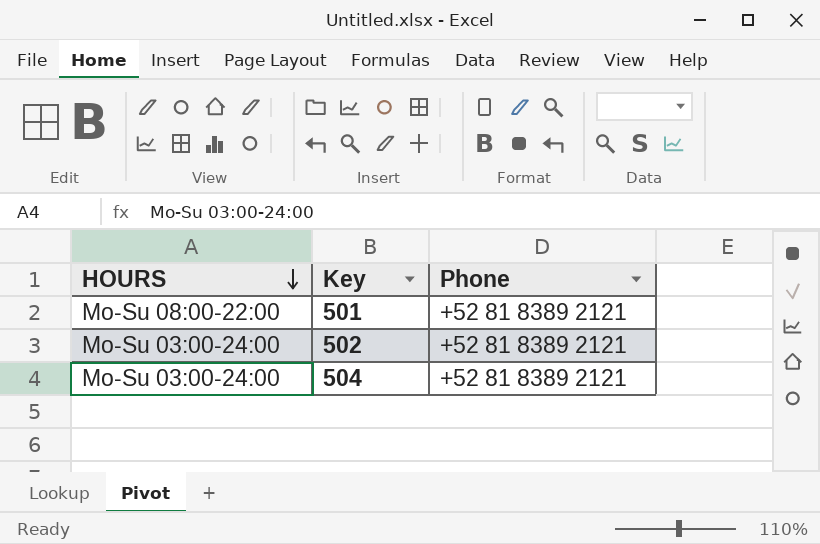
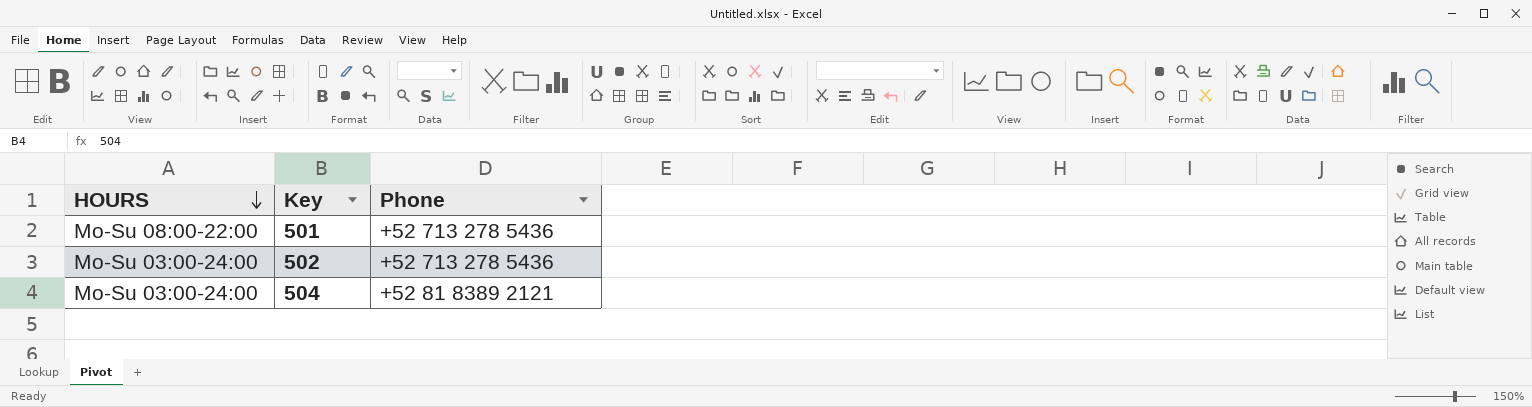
501 | Phone: +52 81 8389 2121 -> +52 713 278 5436
502 | Phone: +52 81 8389 2121 -> +52 713 278 5436

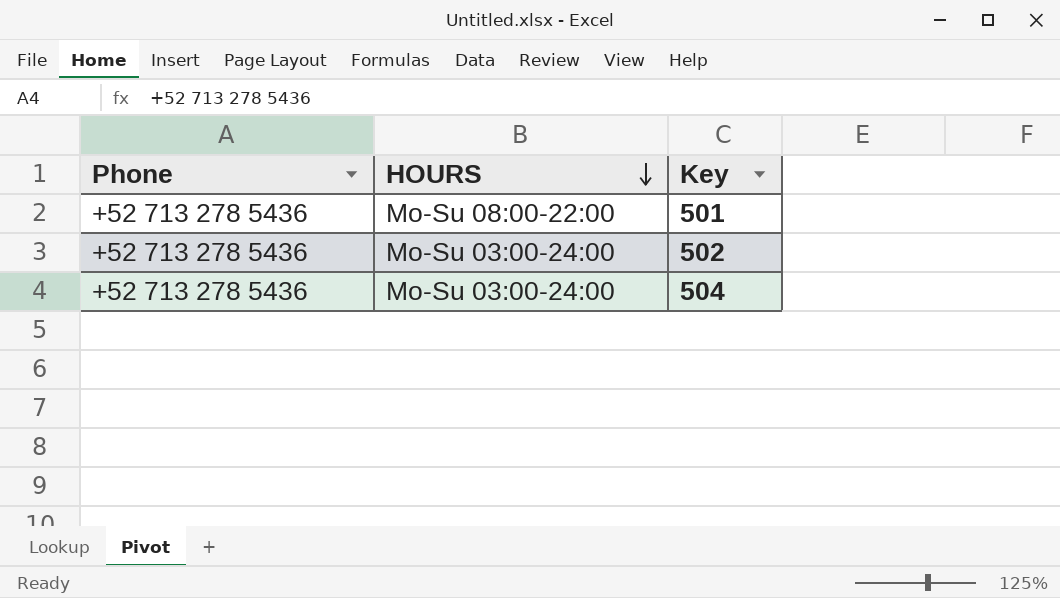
column Phone | position: 3 -> 1
504 | Phone: +52 81 8389 2121 -> +52 713 278 5436

